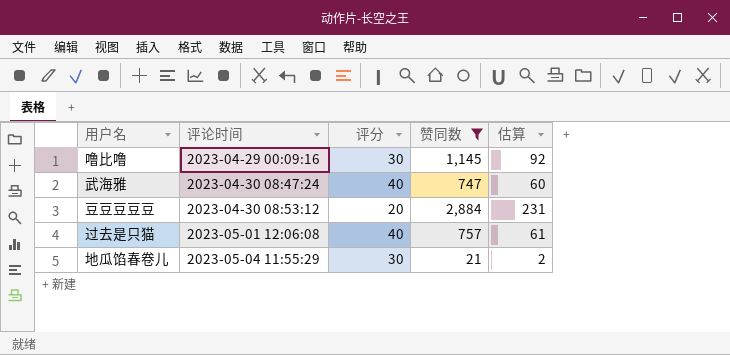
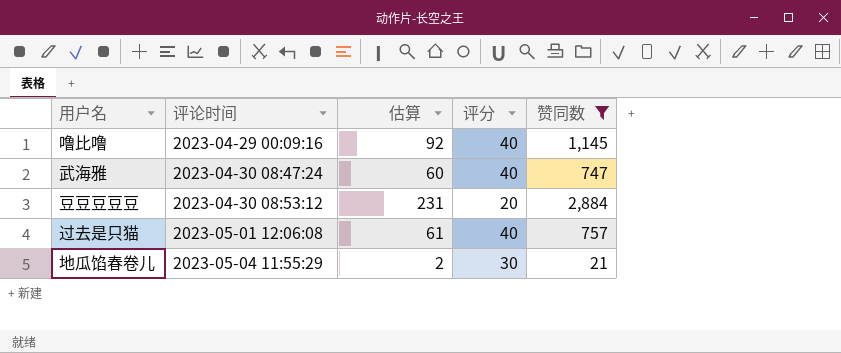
column 估算 | position: 5 -> 3
噜比噜 | 评分: 30 -> 40

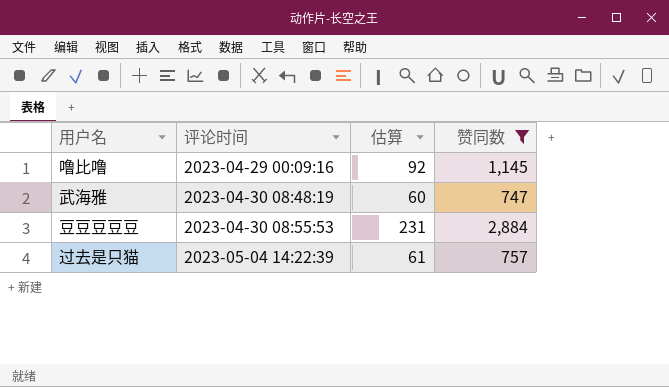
column 评分 | position: 4 -> none
row 地瓜馅春卷儿: 2023-05-04 11:55:29 | 2 | 30 | 21 -> none
武海雅 | 评论时间: 2023-04-30 08:47:24 -> 2023-04-30 08:48:19
豆豆豆豆豆 | 评论时间: 2023-04-30 08:53:12 -> 2023-04-30 08:55:53
过去是只猫 | 评论时间: 2023-05-01 12:06:08 -> 2023-05-04 14:22:39

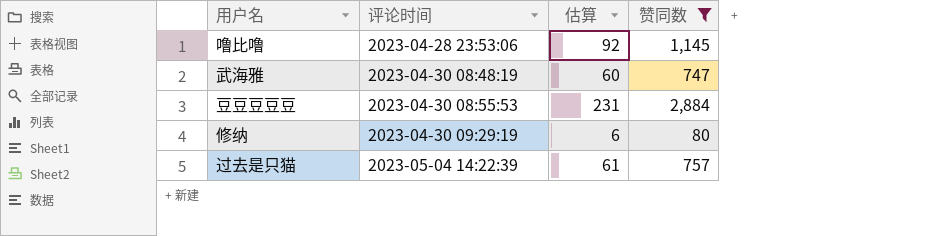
噜比噜 | 评论时间: 2023-04-29 00:09:16 -> 2023-04-28 23:53:06
row 修纳: none -> 2023-04-30 09:29:19 | 6 | 80

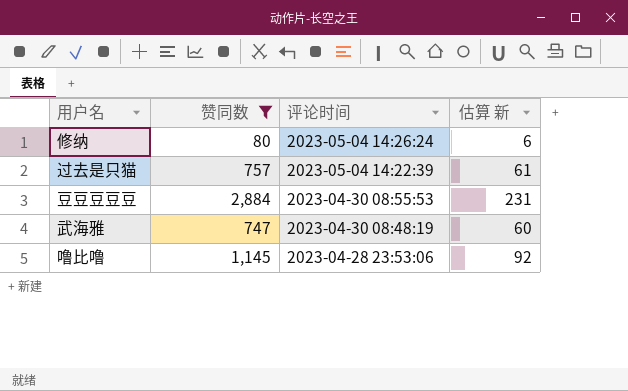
row order: 评论时间 ascending -> 评论时间 descending
column 赞同数 | position: 4 -> 2
column name: 估算 -> 估算 新
修纳 | 评论时间: 2023-04-30 09:29:19 -> 2023-05-04 14:26:24

